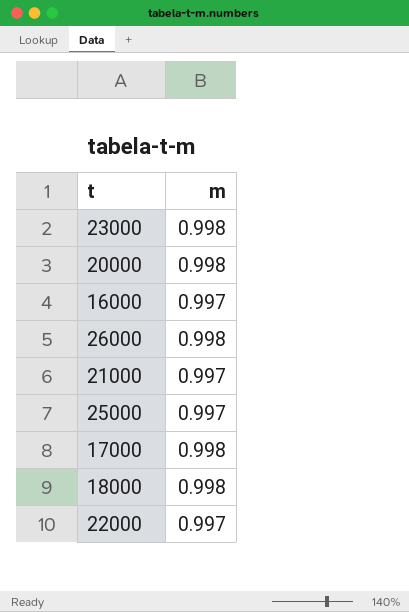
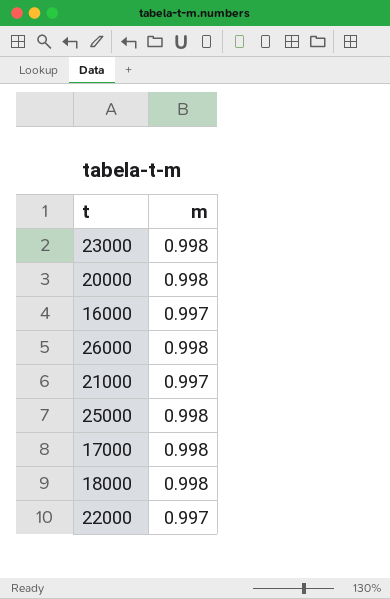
25000 | m: 0.997 -> 0.998

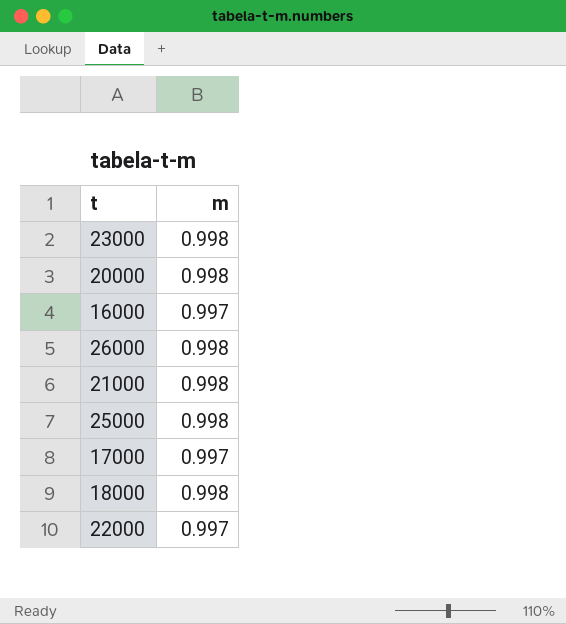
21000 | m: 0.997 -> 0.998
17000 | m: 0.998 -> 0.997

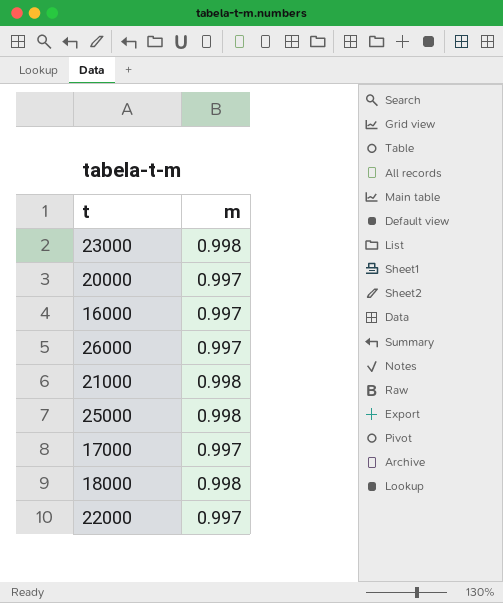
20000 | m: 0.998 -> 0.997
26000 | m: 0.998 -> 0.997

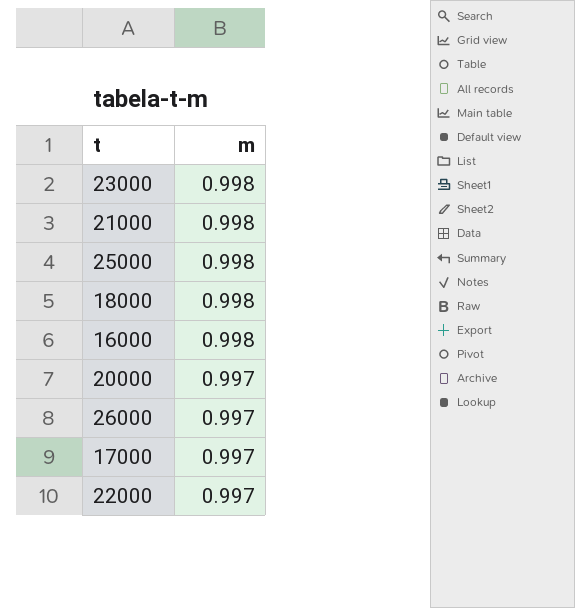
row order: none -> m descending
16000 | m: 0.997 -> 0.998

